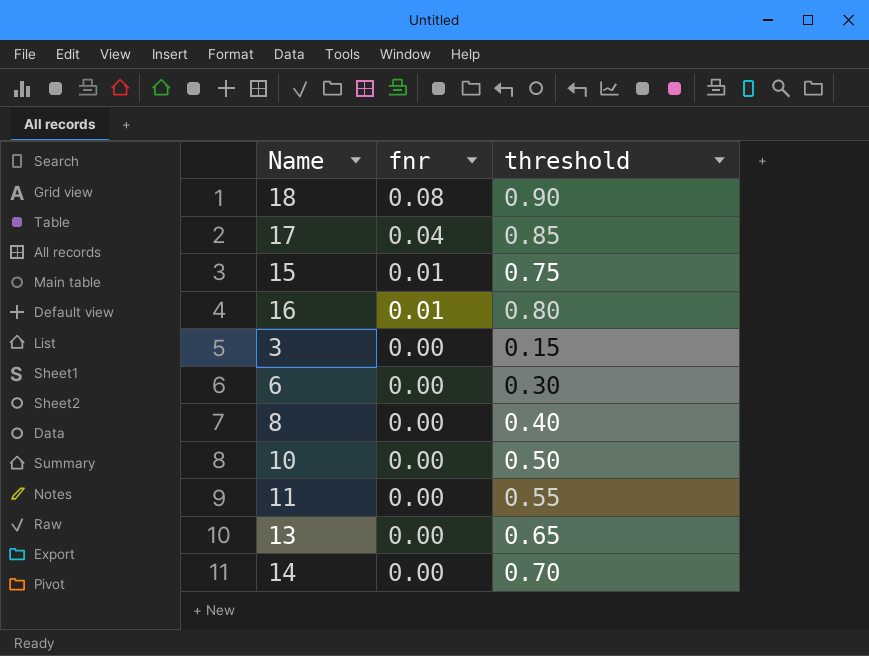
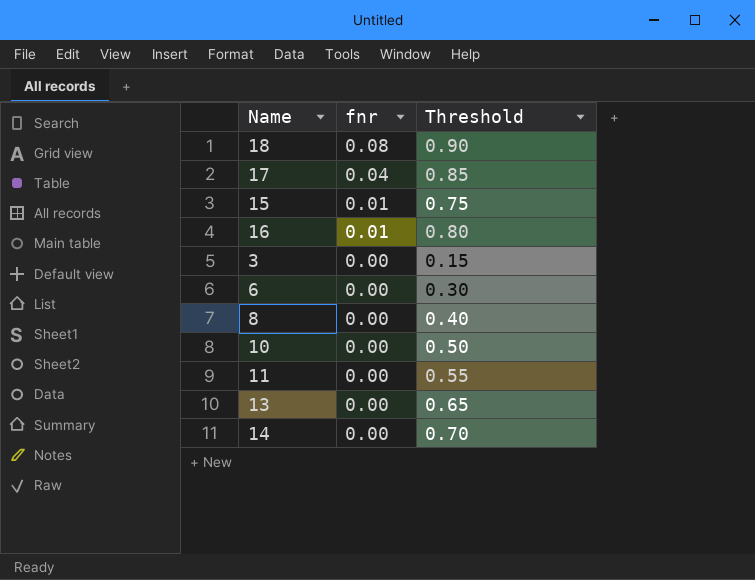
column name: threshold -> Threshold

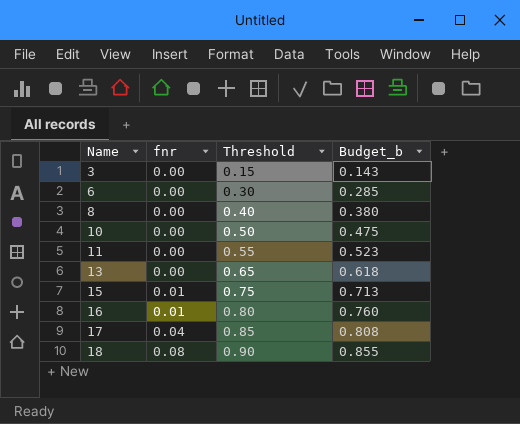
row order: fnr descending -> Name ascending
column Budget_b | formula: none -> [Threshold] * 0.95
row 14: 0.00 | 0.70 -> none

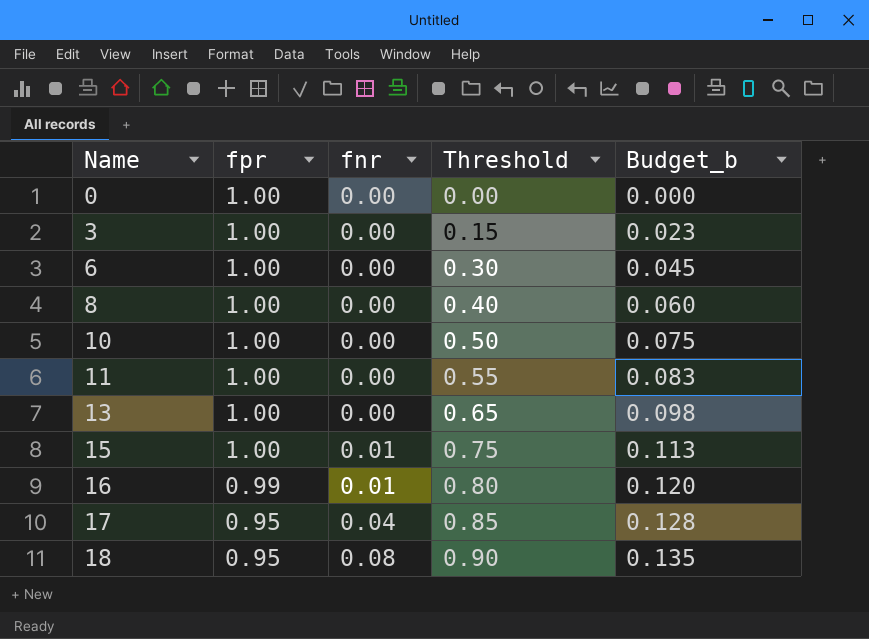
column fpr | position: none -> 2
column Budget_b | formula: [Threshold] * 0.95 -> [Threshold] * 0.15
row 0: none -> 1.00 | 0.00 | 0.00 | 0.000

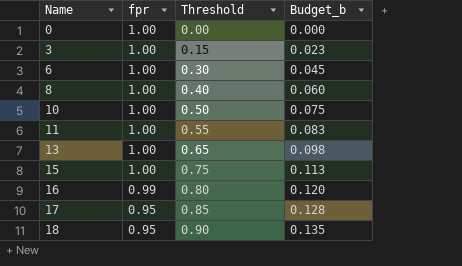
column fnr | position: 3 -> none

